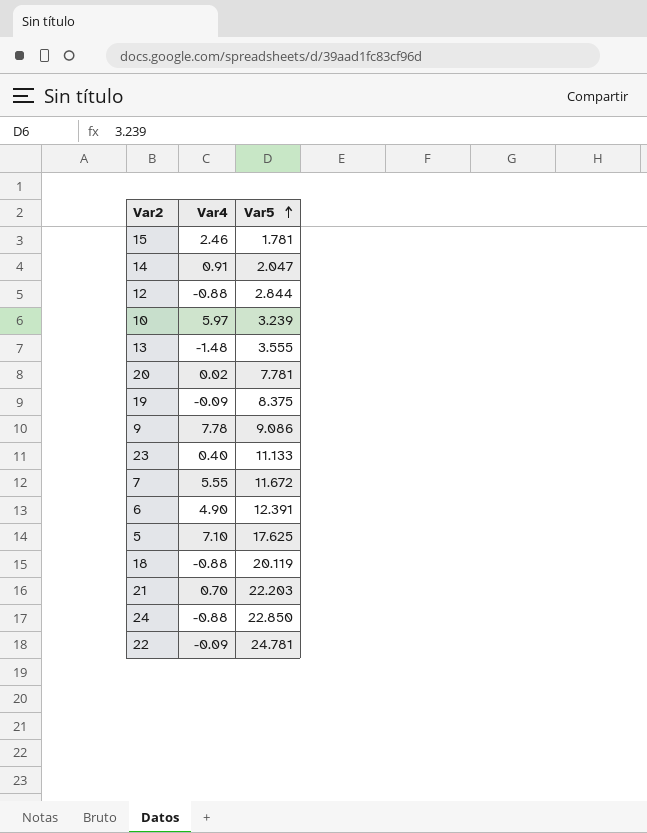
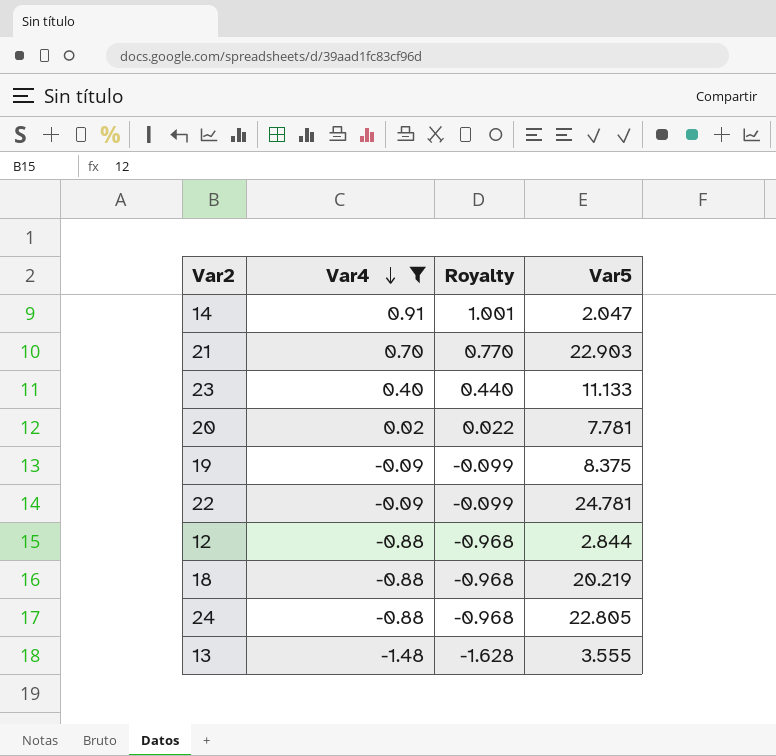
filter: none -> Var4 <= 0.91
row order: Var5 ascending -> Var4 descending
column Royalty | formula: none -> [Var4] * 1.1
21 | Var5: 22.203 -> 22.903
18 | Var5: 20.119 -> 20.219
24 | Var5: 22.850 -> 22.805

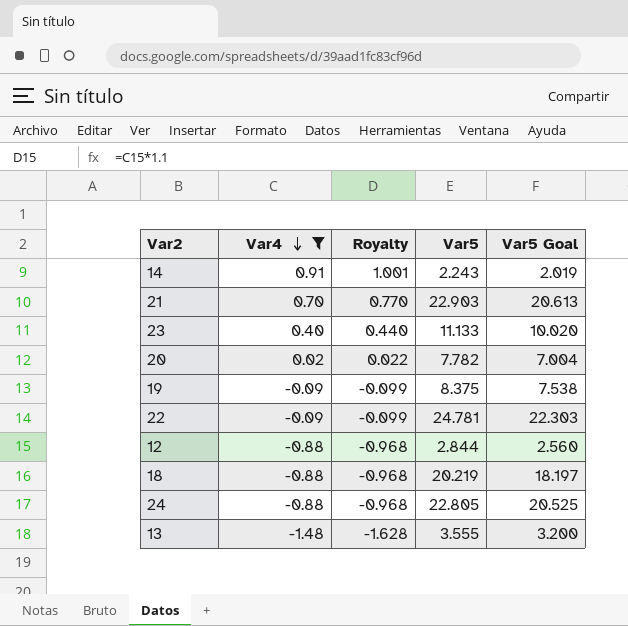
column Var5 Goal | formula: none -> [Var5] * 0.9
14 | Var5: 2.047 -> 2.243
20 | Var5: 7.781 -> 7.782

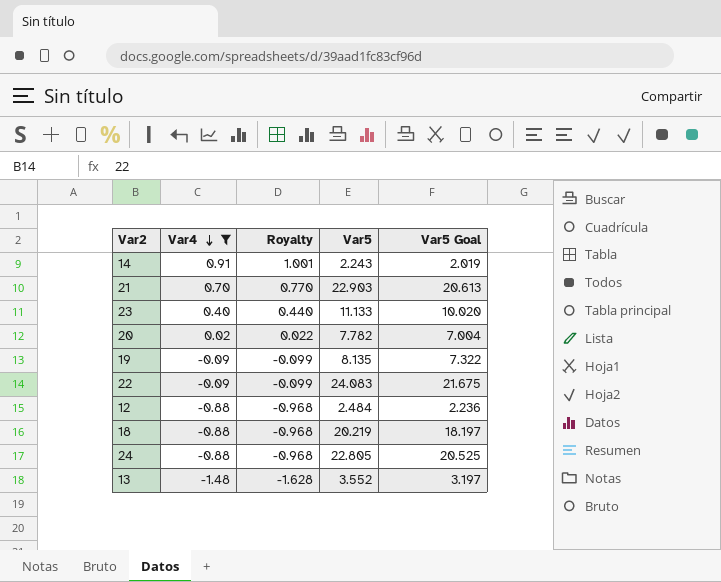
19 | Var5: 8.375 -> 8.135
19 | Var5 Goal: 7.538 -> 7.322
22 | Var5: 24.781 -> 24.083
22 | Var5 Goal: 22.303 -> 21.675
12 | Var5: 2.844 -> 2.484
12 | Var5 Goal: 2.560 -> 2.236
13 | Var5: 3.555 -> 3.552
13 | Var5 Goal: 3.200 -> 3.197

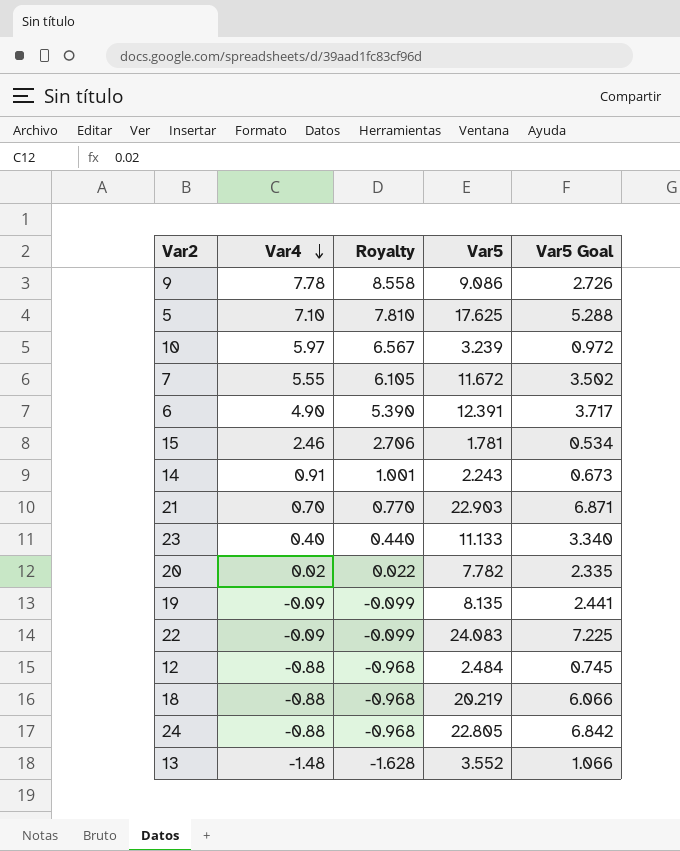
filter: Var4 <= 0.91 -> none
column Var5 Goal | formula: [Var5] * 0.9 -> [Var5] * 0.3

